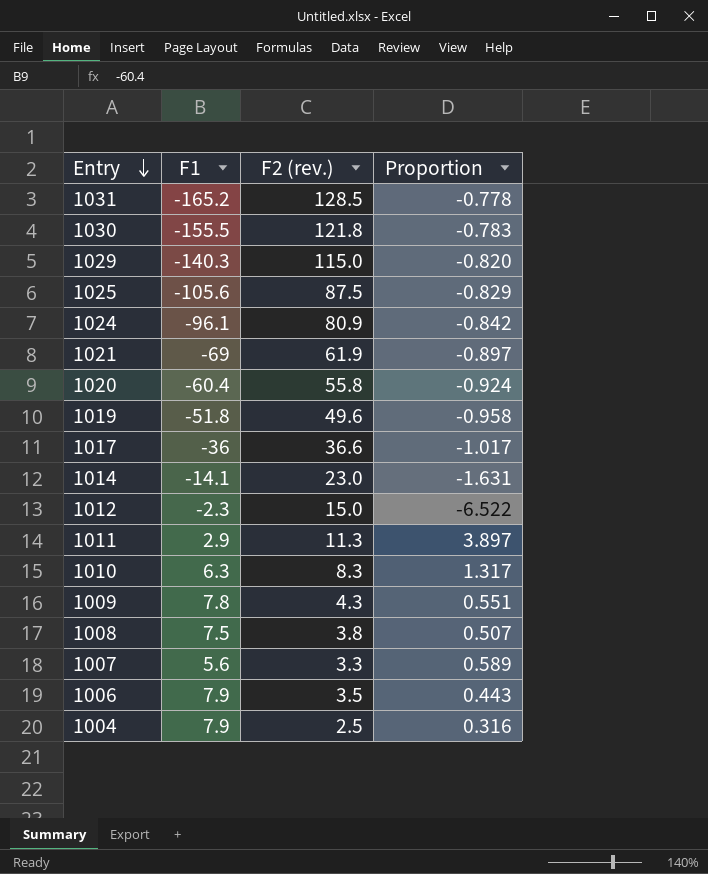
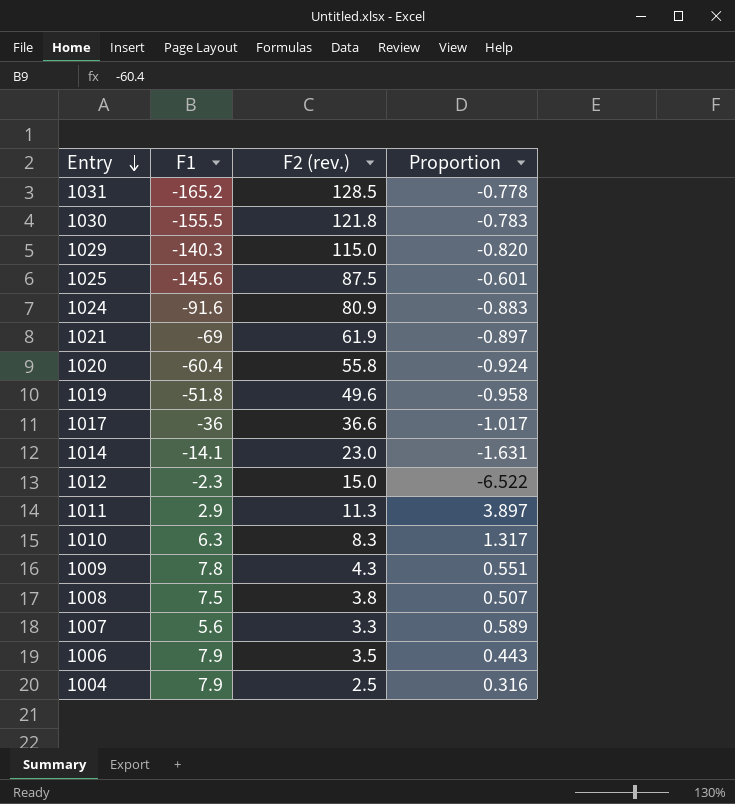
1025 | F1: -105.6 -> -145.6
1025 | Proportion: -0.829 -> -0.601
1024 | F1: -96.1 -> -91.6
1024 | Proportion: -0.842 -> -0.883

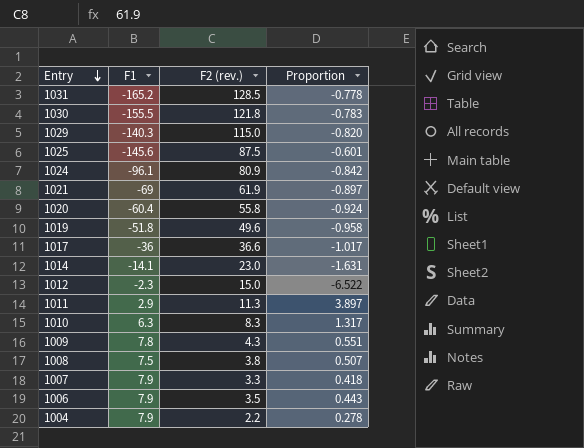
1024 | F1: -91.6 -> -96.1
1024 | Proportion: -0.883 -> -0.842
1007 | F1: 5.6 -> 7.9
1007 | Proportion: 0.589 -> 0.418
1004 | F2 (rev.): 2.5 -> 2.2
1004 | Proportion: 0.316 -> 0.278

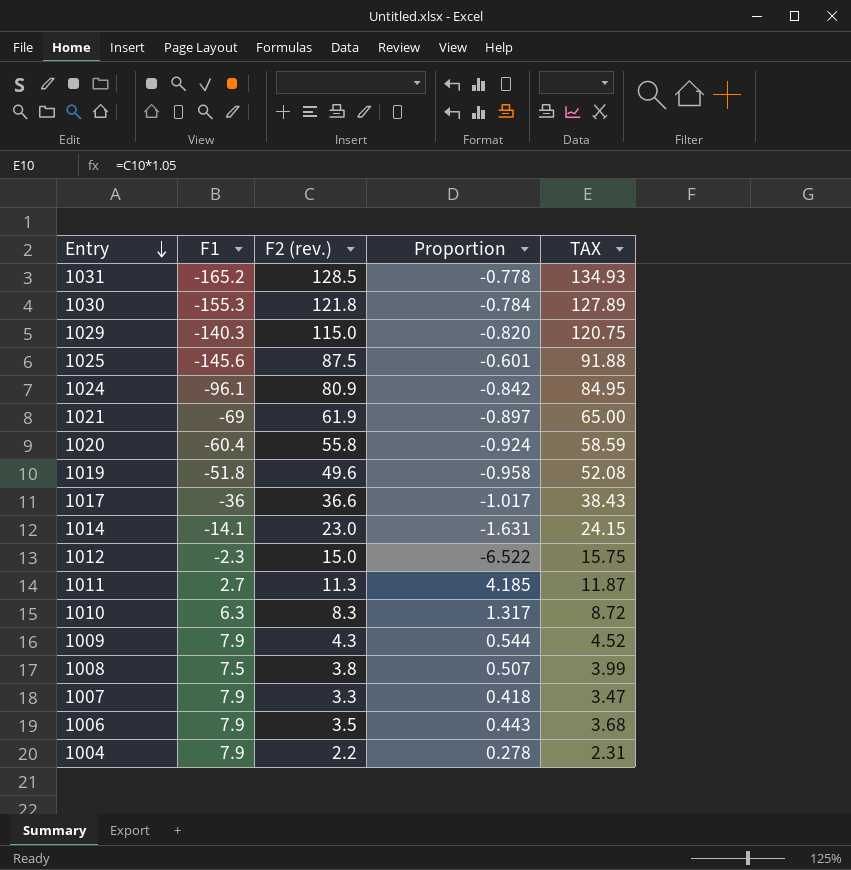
column TAX | formula: none -> [F2 (rev.)] * 1.05
1030 | F1: -155.5 -> -155.3
1030 | Proportion: -0.783 -> -0.784
1011 | F1: 2.9 -> 2.7
1011 | Proportion: 3.897 -> 4.185
1009 | F1: 7.8 -> 7.9
1009 | Proportion: 0.551 -> 0.544

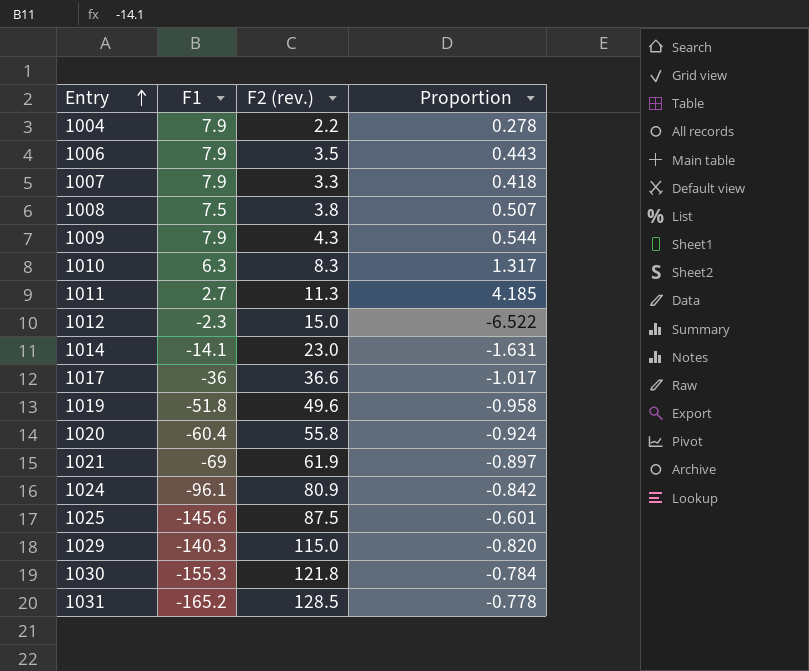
row order: Entry descending -> Entry ascending
column TAX | formula: [F2 (rev.)] * 1.05 -> none

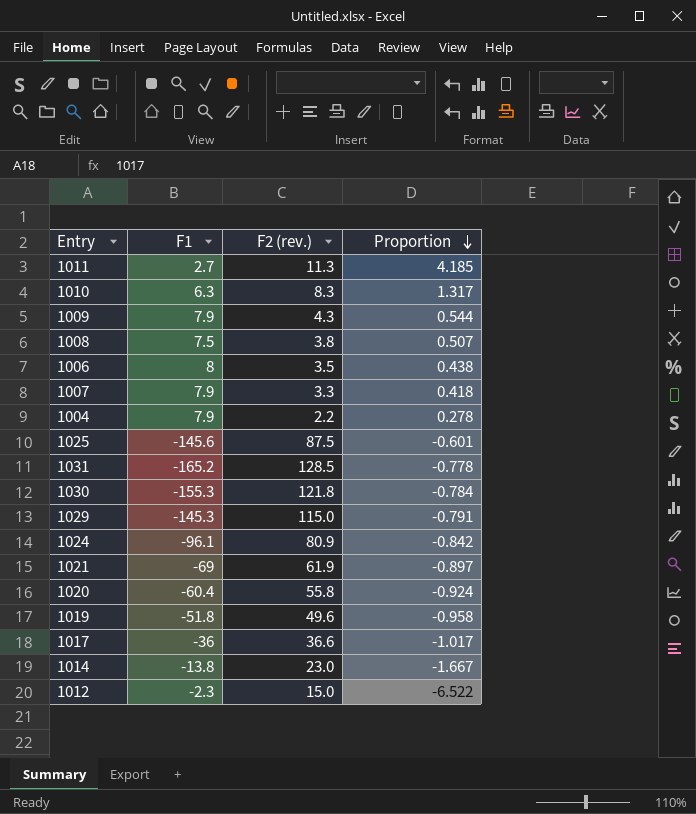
row order: Entry ascending -> Proportion descending
1006 | F1: 7.9 -> 8
1006 | Proportion: 0.443 -> 0.438
1029 | F1: -140.3 -> -145.3
1029 | Proportion: -0.820 -> -0.791
1014 | F1: -14.1 -> -13.8
1014 | Proportion: -1.631 -> -1.667

